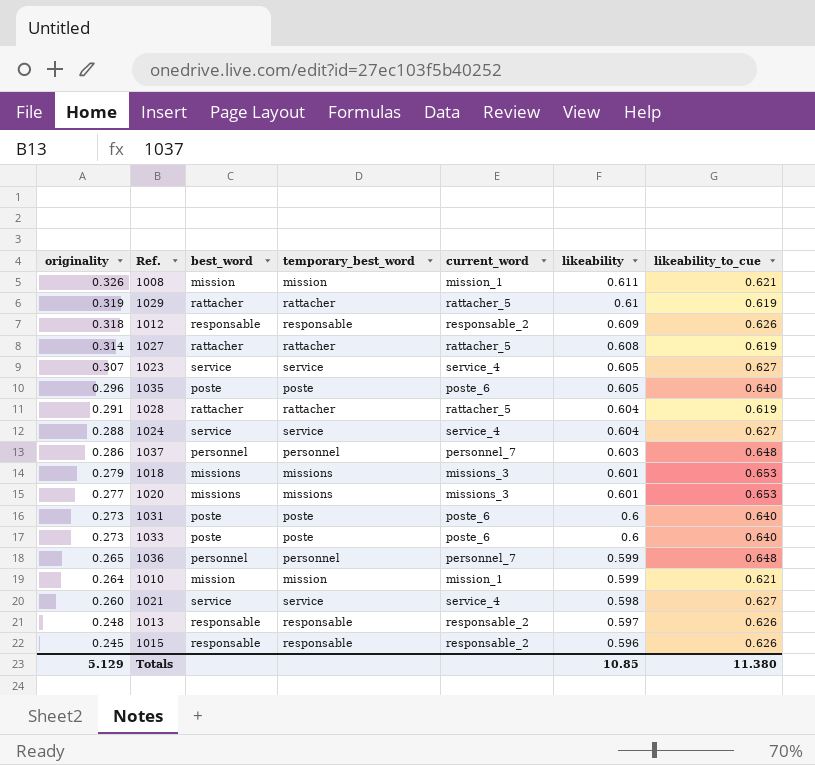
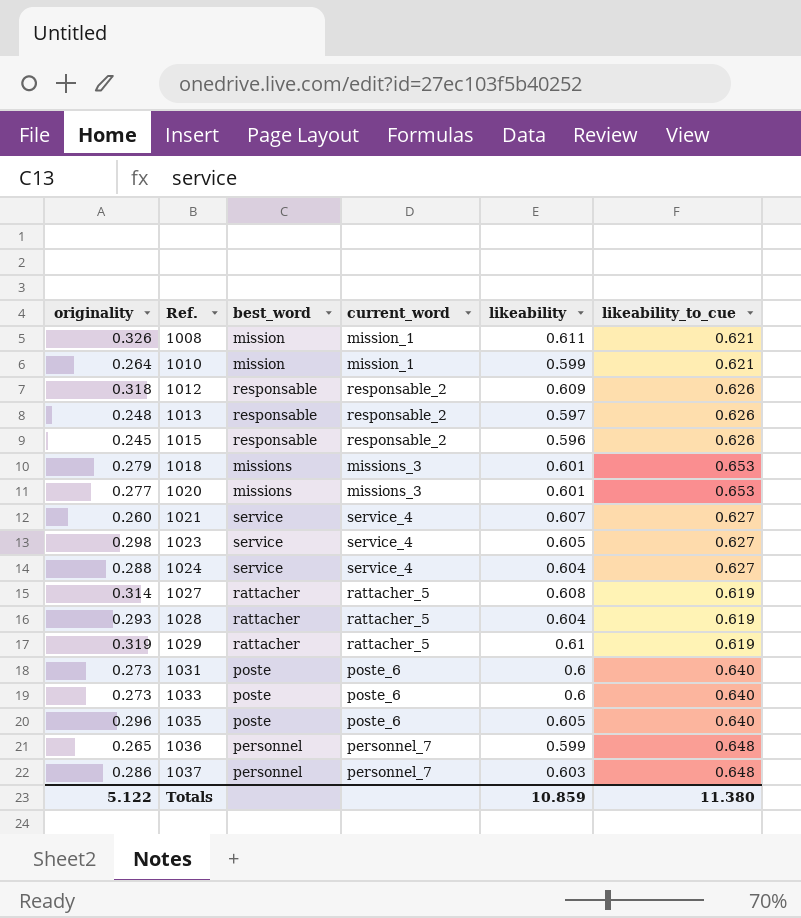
row order: originality descending -> Ref. ascending
column temporary_best_word | position: 4 -> none
1021 | likeability: 0.598 -> 0.607
1023 | originality: 0.307 -> 0.298
1028 | originality: 0.291 -> 0.293
Totals | originality: 5.129 -> 5.122
Totals | likeability: 10.85 -> 10.859

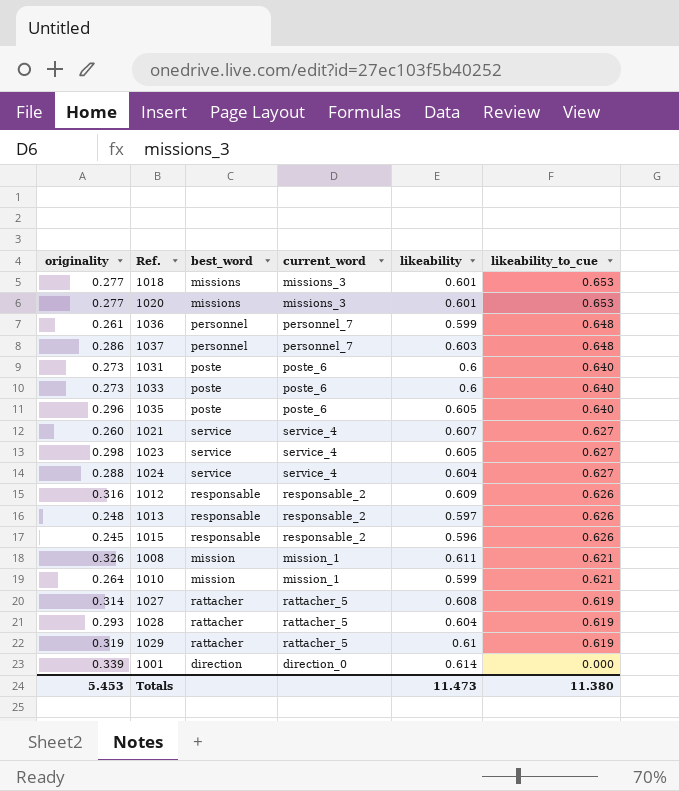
row order: Ref. ascending -> likeability_to_cue descending
1018 | originality: 0.279 -> 0.277
1036 | originality: 0.265 -> 0.261
1012 | originality: 0.318 -> 0.316
row 1001: none -> 0.339 | direction | direction_0 | 0.614 | 0.000
Totals | originality: 5.122 -> 5.453
Totals | likeability: 10.859 -> 11.473

